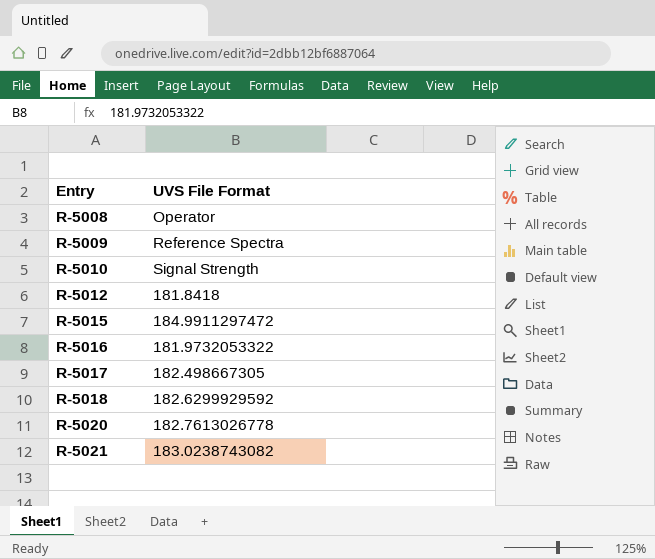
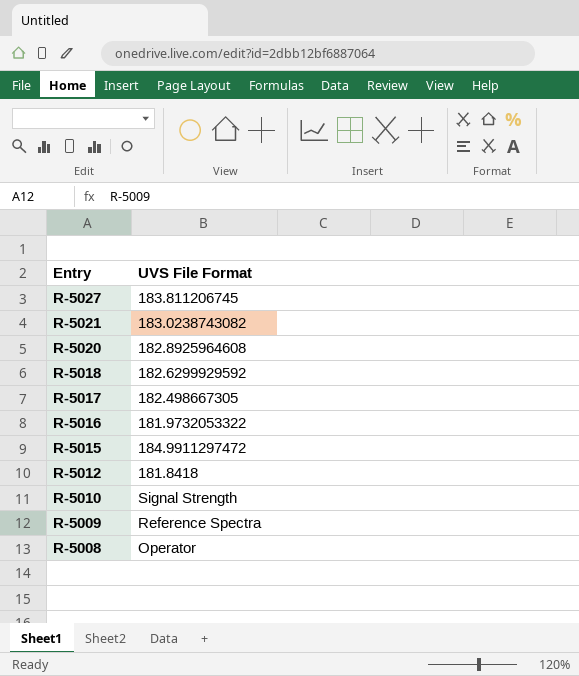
row order: Entry ascending -> Entry descending
row R-5027: none -> 183.811206745
R-5020 | UVS File Format: 182.7613026778 -> 182.8925964608

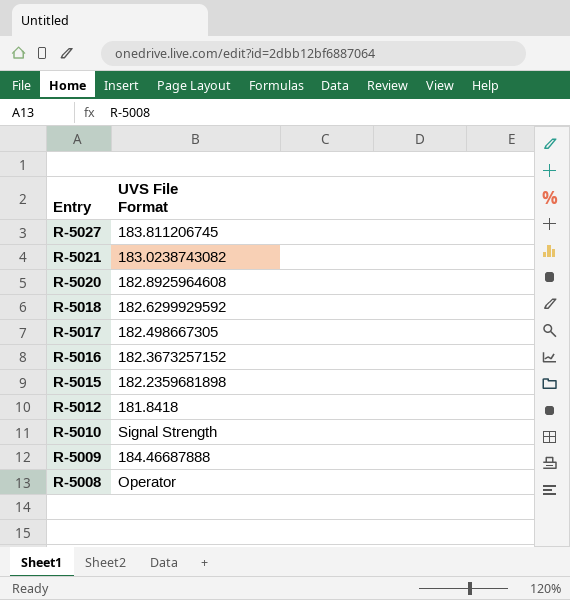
R-5016 | UVS File Format: 181.9732053322 -> 182.3673257152
R-5015 | UVS File Format: 184.9911297472 -> 182.2359681898
R-5009 | UVS File Format: Reference Spectra -> 184.46687888

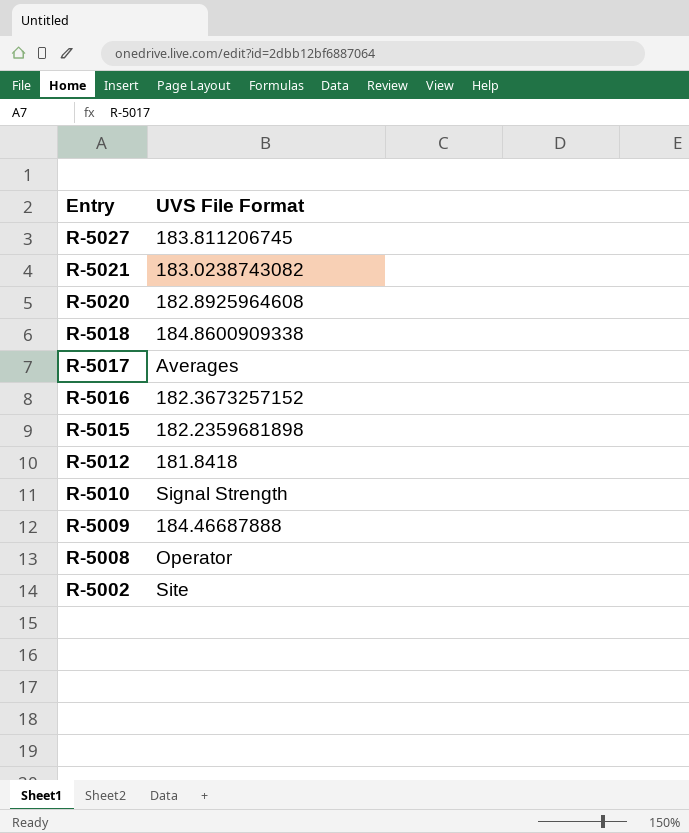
R-5018 | UVS File Format: 182.6299929592 -> 184.8600909338
R-5017 | UVS File Format: 182.498667305 -> Averages
row R-5002: none -> Site

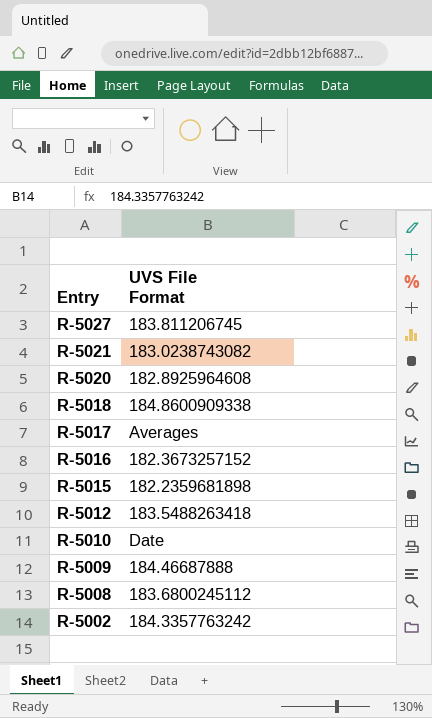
R-5012 | UVS File Format: 181.8418 -> 183.5488263418
R-5010 | UVS File Format: Signal Strength -> Date
R-5008 | UVS File Format: Operator -> 183.6800245112
R-5002 | UVS File Format: Site -> 184.3357763242

